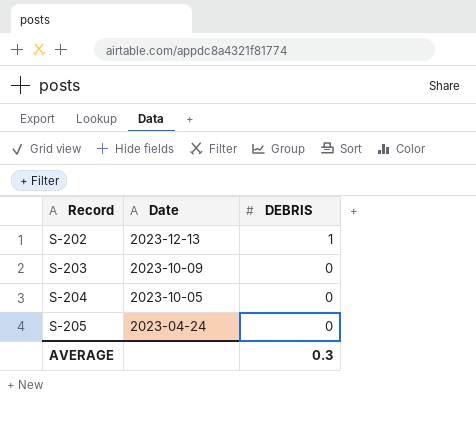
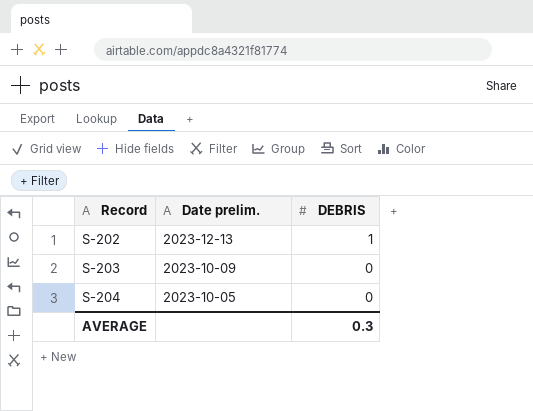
column name: Date -> Date prelim.
row S-205: 2023-04-24 | 0 -> none

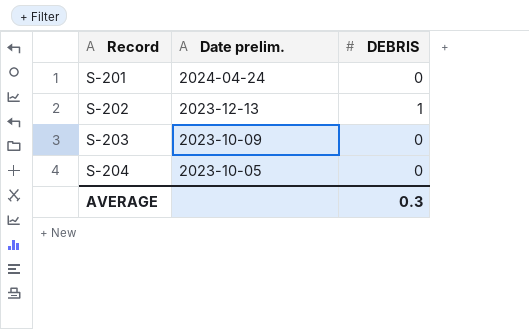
row S-201: none -> 2024-04-24 | 0

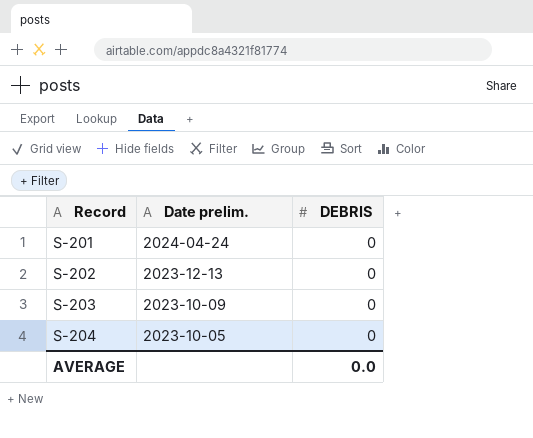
S-202 | DEBRIS: 1 -> 0
AVERAGE | DEBRIS: 0.3 -> 0.0

